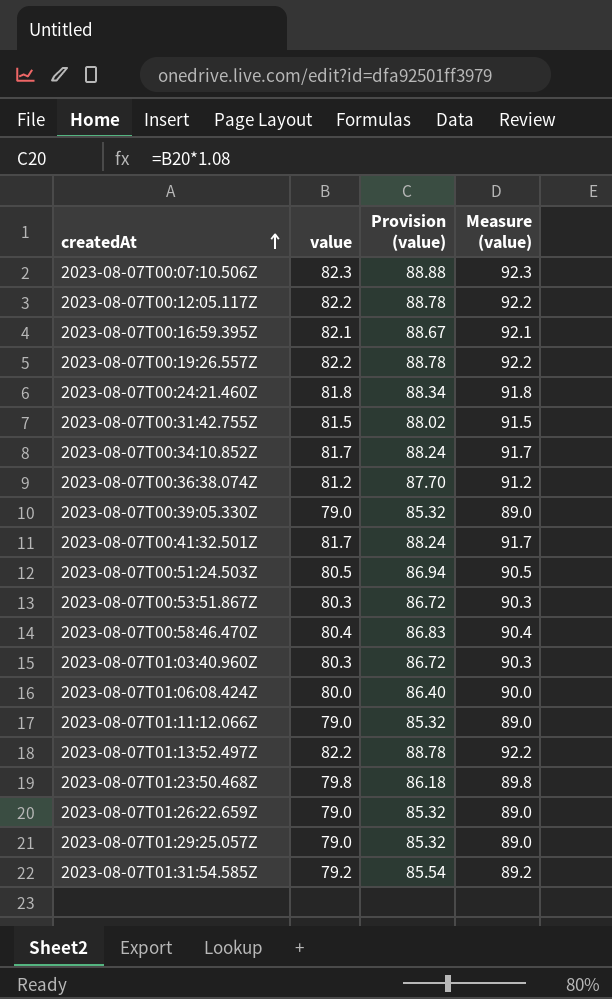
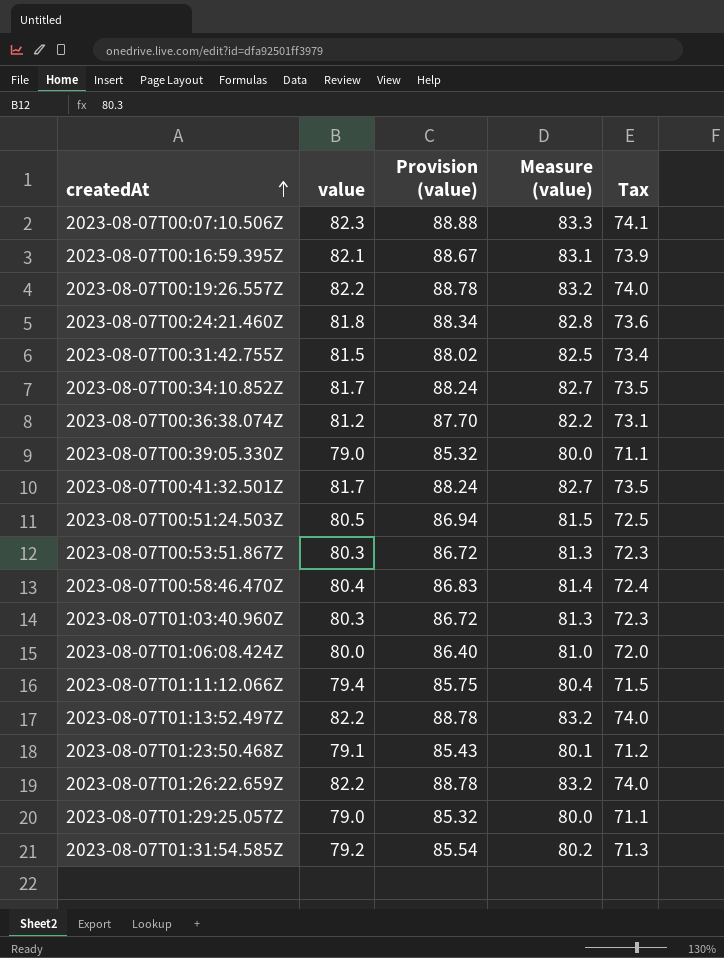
column Measure (value) | formula: [value] + 10 -> [value] + 1
column Tax | formula: none -> [value] * 0.9
row 2023-08-07T00:12:05.117Z: 82.2 | 88.78 | 92.2 -> none
2023-08-07T01:11:12.066Z | value: 79.0 -> 79.4
2023-08-07T01:11:12.066Z | Provision (value): 85.32 -> 85.75
2023-08-07T01:23:50.468Z | value: 79.8 -> 79.1
2023-08-07T01:23:50.468Z | Provision (value): 86.18 -> 85.43
2023-08-07T01:26:22.659Z | value: 79.0 -> 82.2
2023-08-07T01:26:22.659Z | Provision (value): 85.32 -> 88.78

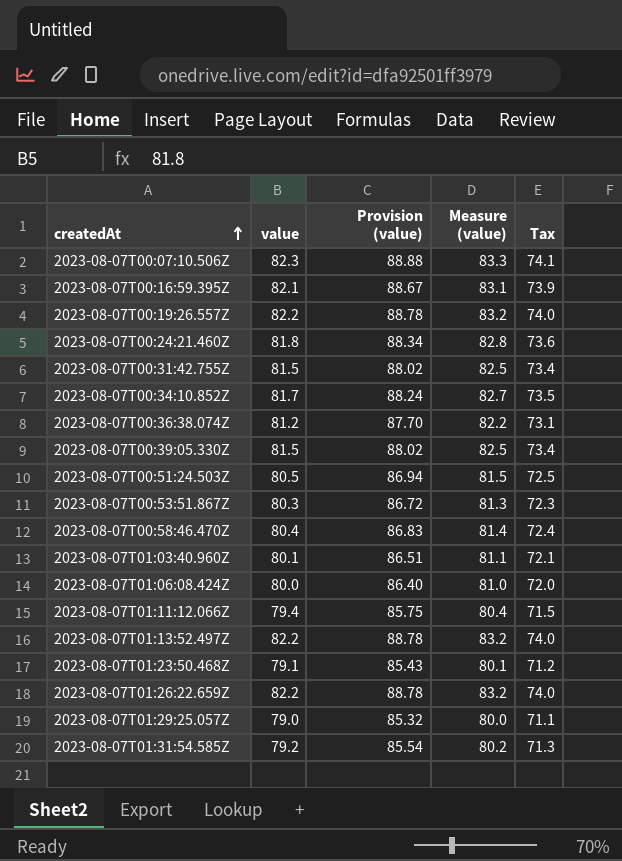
row 2023-08-07T00:41:32.501Z: 81.7 | 88.24 | 82.7 | 73.5 -> none
2023-08-07T00:39:05.330Z | value: 79.0 -> 81.5
2023-08-07T00:39:05.330Z | Provision (value): 85.32 -> 88.02
2023-08-07T00:39:05.330Z | Measure (value): 80.0 -> 82.5
2023-08-07T00:39:05.330Z | Tax: 71.1 -> 73.4
2023-08-07T01:03:40.960Z | value: 80.3 -> 80.1
2023-08-07T01:03:40.960Z | Provision (value): 86.72 -> 86.51
2023-08-07T01:03:40.960Z | Measure (value): 81.3 -> 81.1
2023-08-07T01:03:40.960Z | Tax: 72.3 -> 72.1

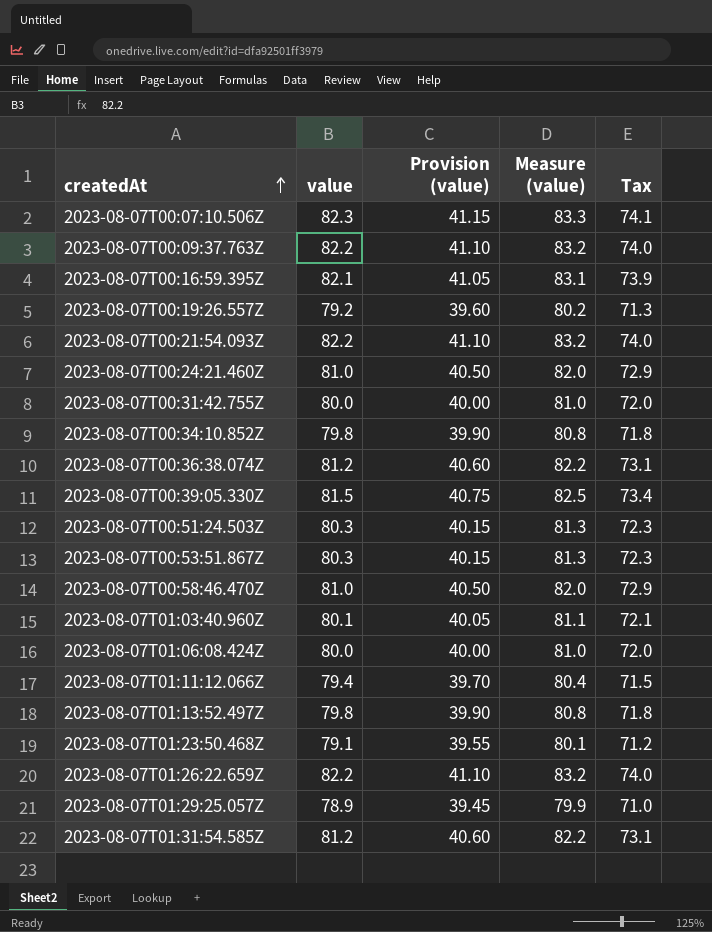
column Provision (value) | formula: [value] * 1.08 -> [value] * 0.5
row 2023-08-07T00:09:37.763Z: none -> 82.2 | 41.10 | 83.2 | 74.0
2023-08-07T00:19:26.557Z | value: 82.2 -> 79.2
2023-08-07T00:19:26.557Z | Measure (value): 83.2 -> 80.2
2023-08-07T00:19:26.557Z | Tax: 74.0 -> 71.3
row 2023-08-07T00:21:54.093Z: none -> 82.2 | 41.10 | 83.2 | 74.0
2023-08-07T00:24:21.460Z | value: 81.8 -> 81.0
2023-08-07T00:24:21.460Z | Measure (value): 82.8 -> 82.0
2023-08-07T00:24:21.460Z | Tax: 73.6 -> 72.9
2023-08-07T00:31:42.755Z | value: 81.5 -> 80.0
2023-08-07T00:31:42.755Z | Measure (value): 82.5 -> 81.0
2023-08-07T00:31:42.755Z | Tax: 73.4 -> 72.0
2023-08-07T00:34:10.852Z | value: 81.7 -> 79.8
2023-08-07T00:34:10.852Z | Measure (value): 82.7 -> 80.8
2023-08-07T00:34:10.852Z | Tax: 73.5 -> 71.8
2023-08-07T00:51:24.503Z | value: 80.5 -> 80.3
2023-08-07T00:51:24.503Z | Measure (value): 81.5 -> 81.3
2023-08-07T00:51:24.503Z | Tax: 72.5 -> 72.3
2023-08-07T00:58:46.470Z | value: 80.4 -> 81.0
2023-08-07T00:58:46.470Z | Measure (value): 81.4 -> 82.0
2023-08-07T00:58:46.470Z | Tax: 72.4 -> 72.9
2023-08-07T01:13:52.497Z | value: 82.2 -> 79.8
2023-08-07T01:13:52.497Z | Measure (value): 83.2 -> 80.8
2023-08-07T01:13:52.497Z | Tax: 74.0 -> 71.8
2023-08-07T01:29:25.057Z | value: 79.0 -> 78.9
2023-08-07T01:29:25.057Z | Measure (value): 80.0 -> 79.9
2023-08-07T01:29:25.057Z | Tax: 71.1 -> 71.0
2023-08-07T01:31:54.585Z | value: 79.2 -> 81.2
2023-08-07T01:31:54.585Z | Measure (value): 80.2 -> 82.2
2023-08-07T01:31:54.585Z | Tax: 71.3 -> 73.1

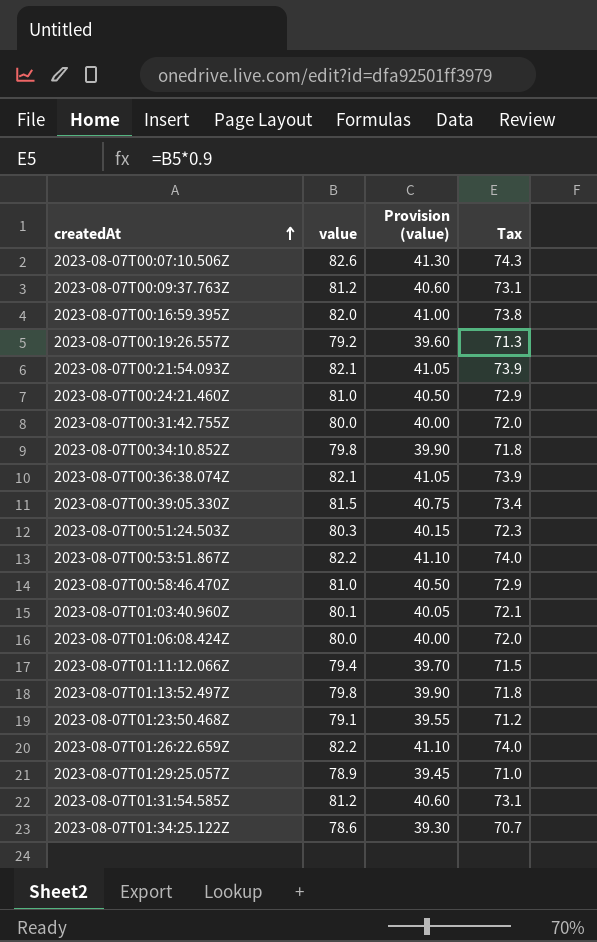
column Measure (value) | formula: [value] + 1 -> none
2023-08-07T00:07:10.506Z | value: 82.3 -> 82.6
2023-08-07T00:07:10.506Z | Provision (value): 41.15 -> 41.30
2023-08-07T00:07:10.506Z | Tax: 74.1 -> 74.3
2023-08-07T00:09:37.763Z | value: 82.2 -> 81.2
2023-08-07T00:09:37.763Z | Provision (value): 41.10 -> 40.60
2023-08-07T00:09:37.763Z | Tax: 74.0 -> 73.1
2023-08-07T00:16:59.395Z | value: 82.1 -> 82.0
2023-08-07T00:16:59.395Z | Provision (value): 41.05 -> 41.00
2023-08-07T00:16:59.395Z | Tax: 73.9 -> 73.8
2023-08-07T00:21:54.093Z | value: 82.2 -> 82.1
2023-08-07T00:21:54.093Z | Provision (value): 41.10 -> 41.05
2023-08-07T00:21:54.093Z | Tax: 74.0 -> 73.9
2023-08-07T00:36:38.074Z | value: 81.2 -> 82.1
2023-08-07T00:36:38.074Z | Provision (value): 40.60 -> 41.05
2023-08-07T00:36:38.074Z | Tax: 73.1 -> 73.9
2023-08-07T00:53:51.867Z | value: 80.3 -> 82.2
2023-08-07T00:53:51.867Z | Provision (value): 40.15 -> 41.10
2023-08-07T00:53:51.867Z | Tax: 72.3 -> 74.0
row 2023-08-07T01:34:25.122Z: none -> 78.6 | 39.30 | 70.7

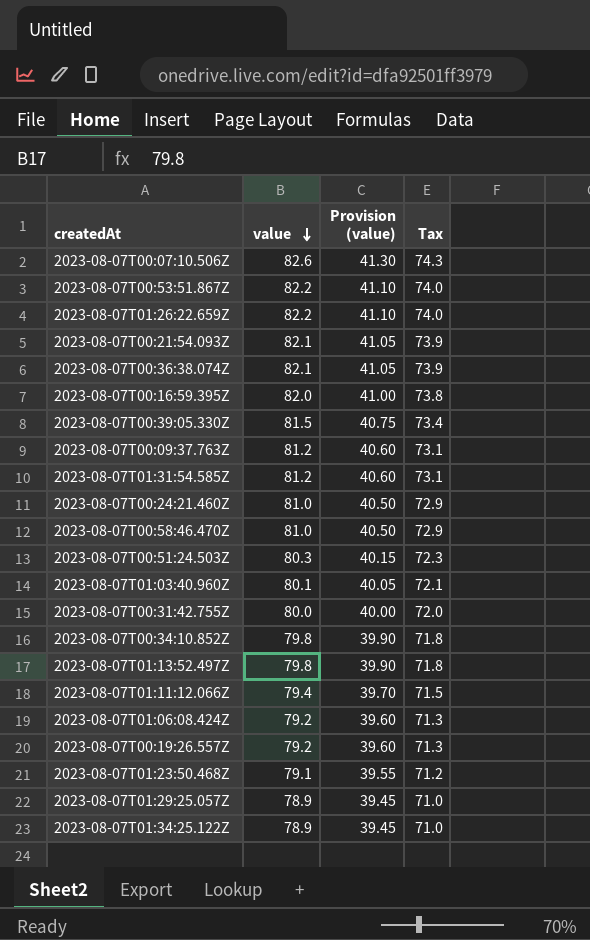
row order: createdAt ascending -> value descending
2023-08-07T01:06:08.424Z | value: 80.0 -> 79.2
2023-08-07T01:06:08.424Z | Provision (value): 40.00 -> 39.60
2023-08-07T01:06:08.424Z | Tax: 72.0 -> 71.3
2023-08-07T01:34:25.122Z | value: 78.6 -> 78.9
2023-08-07T01:34:25.122Z | Provision (value): 39.30 -> 39.45
2023-08-07T01:34:25.122Z | Tax: 70.7 -> 71.0

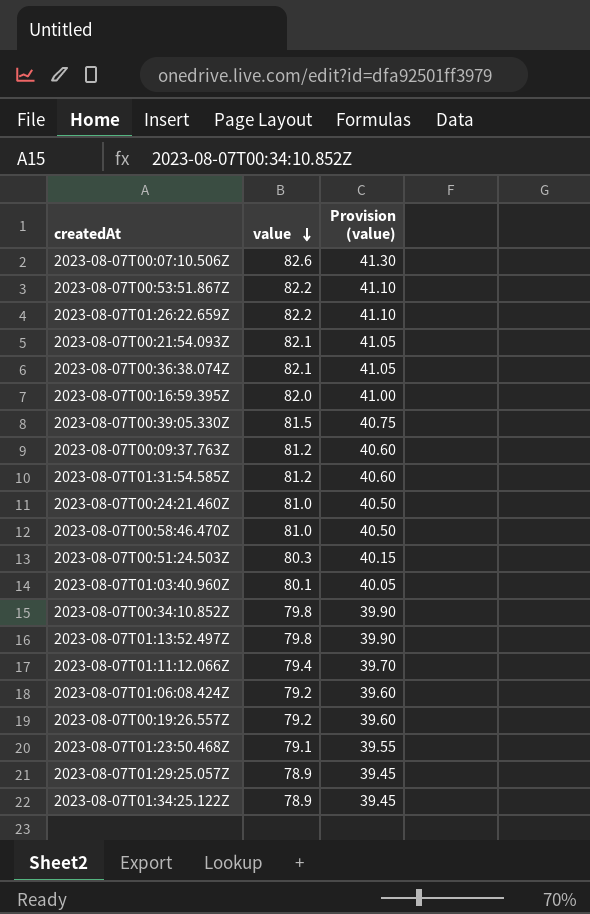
column Tax | formula: [value] * 0.9 -> none
row 2023-08-07T00:31:42.755Z: 80.0 | 40.00 | 72.0 -> none

